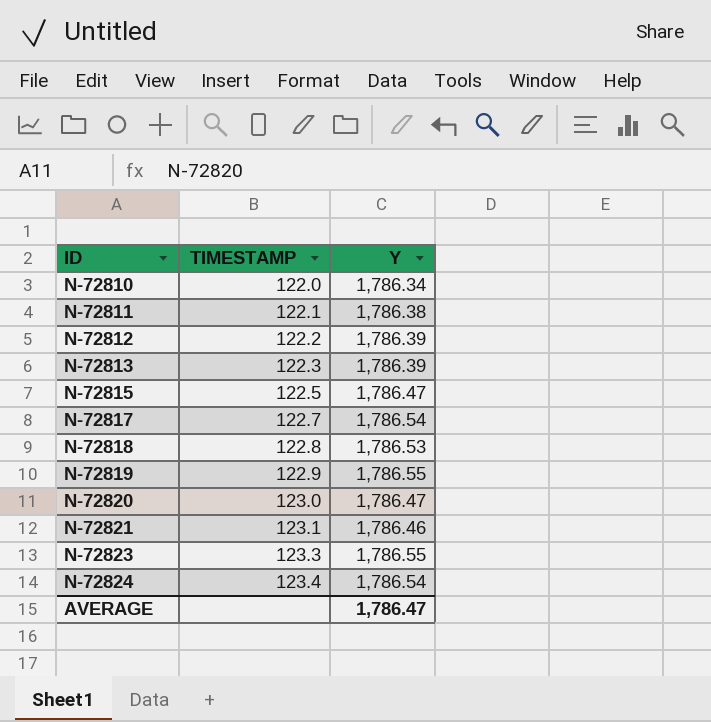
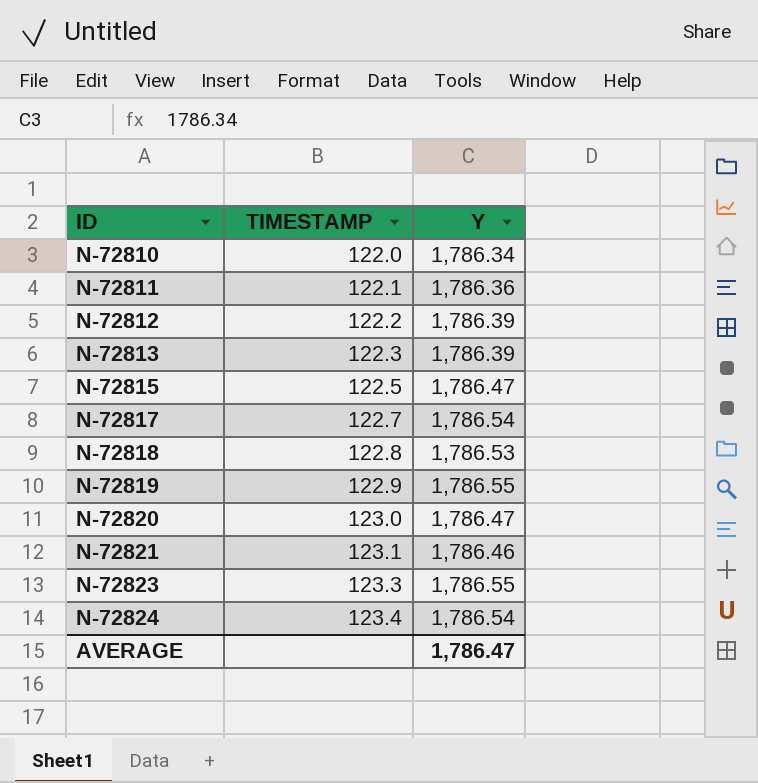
N-72811 | Y: 1,786.38 -> 1,786.36

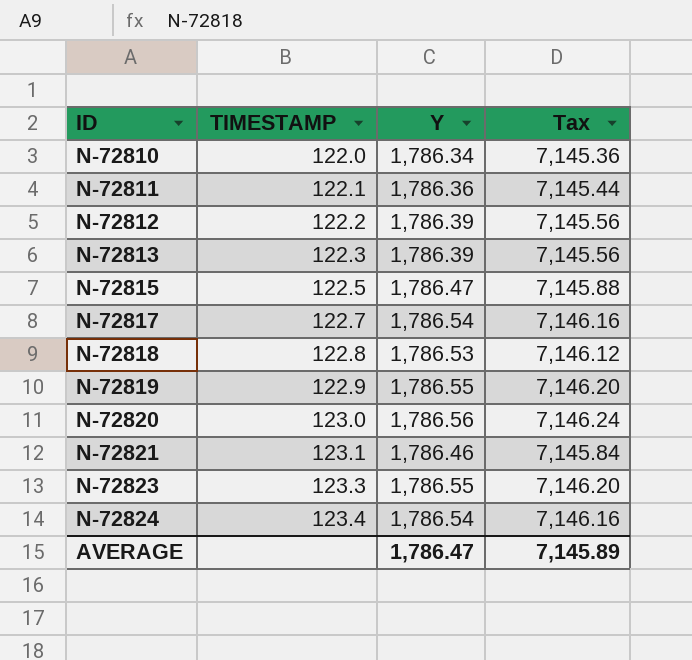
column Tax | formula: none -> [Y] * 4
N-72820 | Y: 1,786.47 -> 1,786.56

